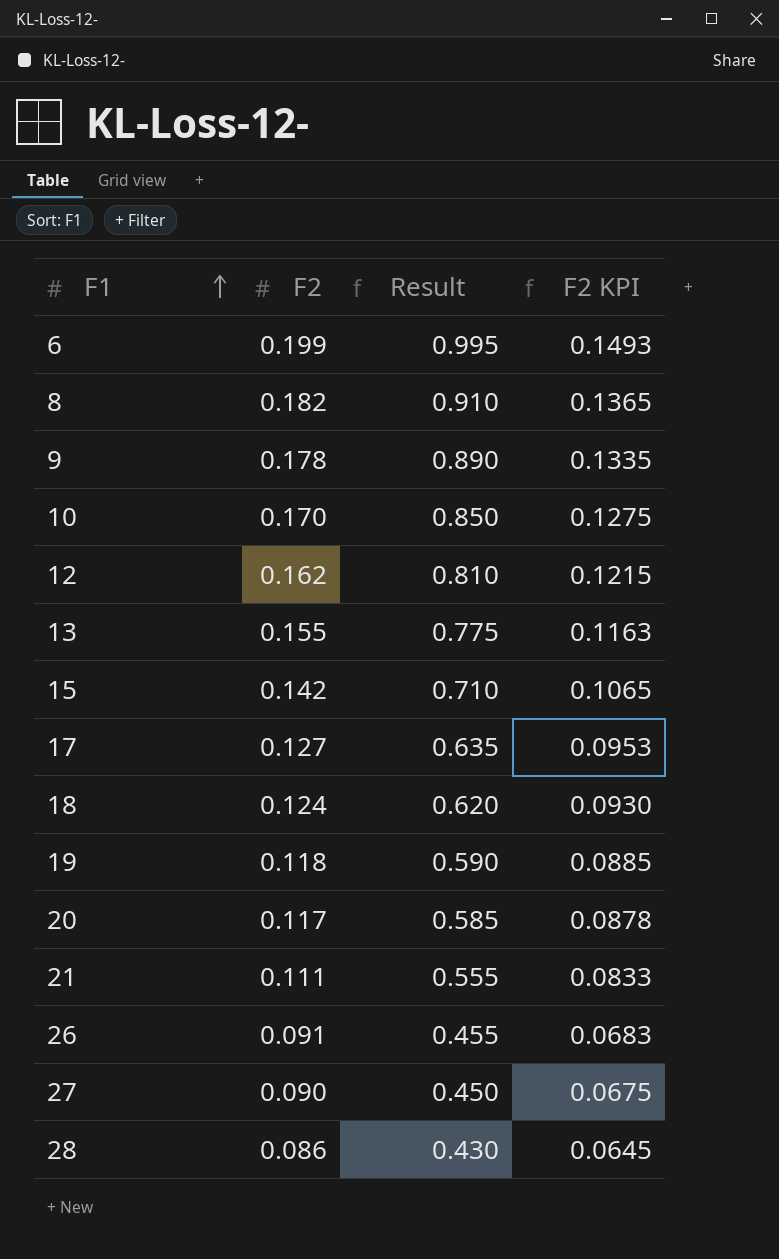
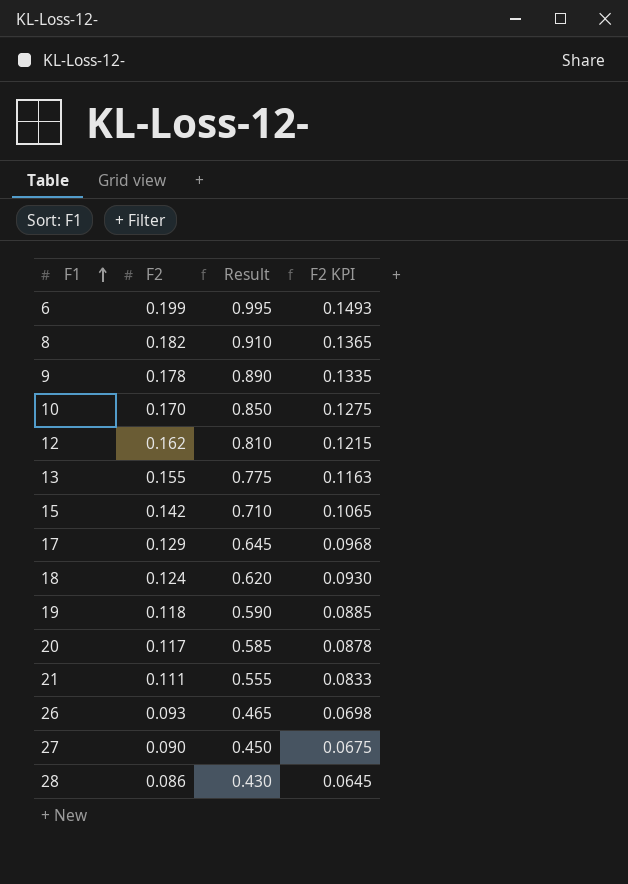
17 | F2: 0.127 -> 0.129
17 | Result: 0.635 -> 0.645
17 | F2 KPI: 0.0953 -> 0.0968
26 | F2: 0.091 -> 0.093
26 | Result: 0.455 -> 0.465
26 | F2 KPI: 0.0683 -> 0.0698

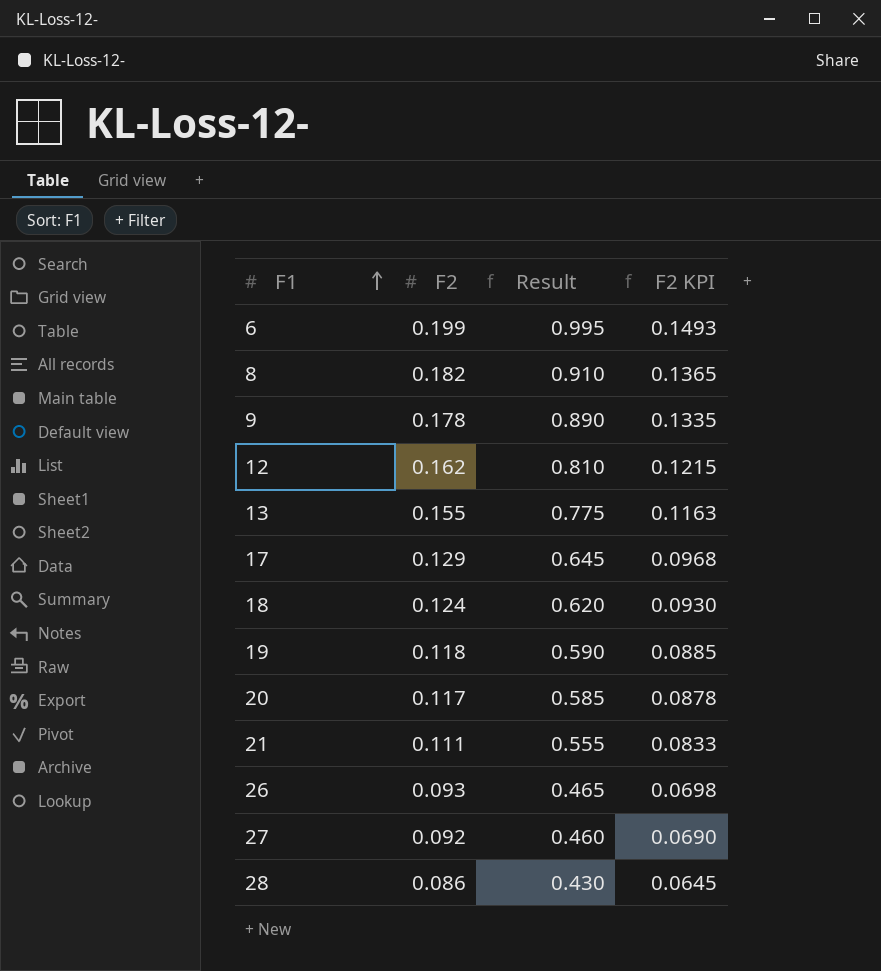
row 10: 0.170 | 0.850 | 0.1275 -> none
row 15: 0.142 | 0.710 | 0.1065 -> none
27 | F2: 0.090 -> 0.092
27 | Result: 0.450 -> 0.460
27 | F2 KPI: 0.0675 -> 0.0690

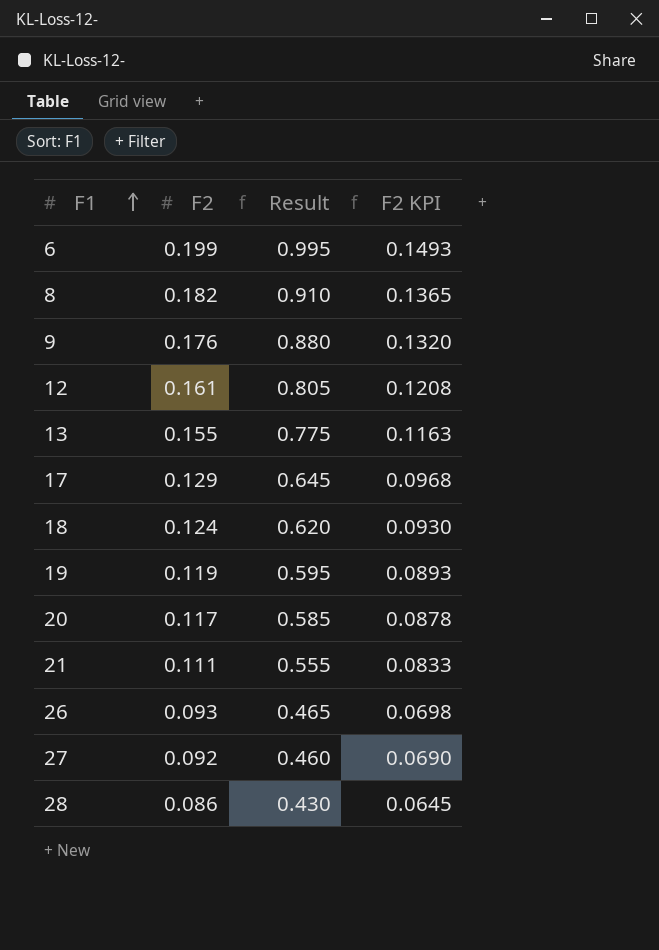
9 | F2: 0.178 -> 0.176
9 | Result: 0.890 -> 0.880
9 | F2 KPI: 0.1335 -> 0.1320
12 | F2: 0.162 -> 0.161
12 | Result: 0.810 -> 0.805
12 | F2 KPI: 0.1215 -> 0.1208
19 | F2: 0.118 -> 0.119
19 | Result: 0.590 -> 0.595
19 | F2 KPI: 0.0885 -> 0.0893

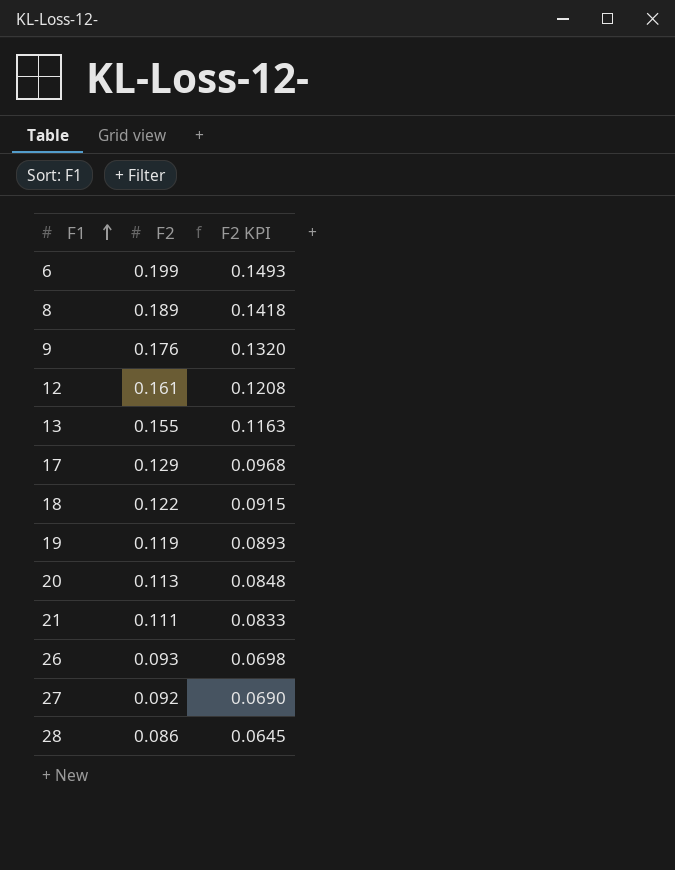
column Result | formula: [F2] * 5 -> none
8 | F2: 0.182 -> 0.189
8 | F2 KPI: 0.1365 -> 0.1418
18 | F2: 0.124 -> 0.122
18 | F2 KPI: 0.0930 -> 0.0915
20 | F2: 0.117 -> 0.113
20 | F2 KPI: 0.0878 -> 0.0848

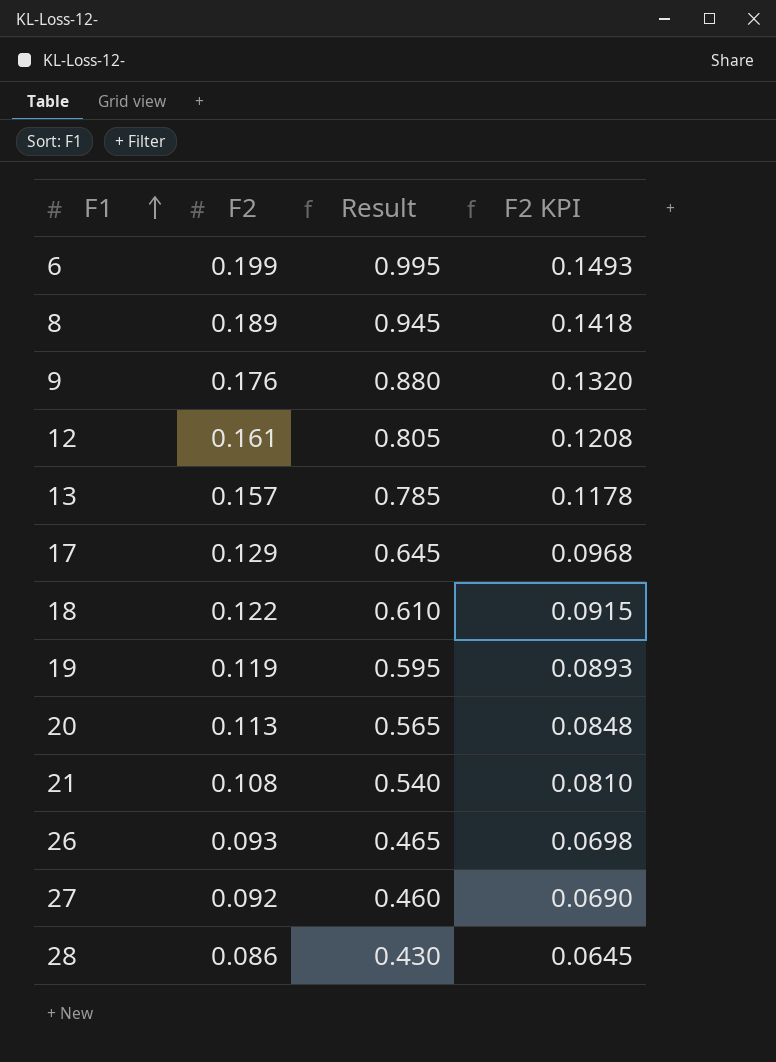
column Result | formula: none -> [F2] * 5
13 | F2: 0.155 -> 0.157
13 | F2 KPI: 0.1163 -> 0.1178
21 | F2: 0.111 -> 0.108
21 | F2 KPI: 0.0833 -> 0.0810

